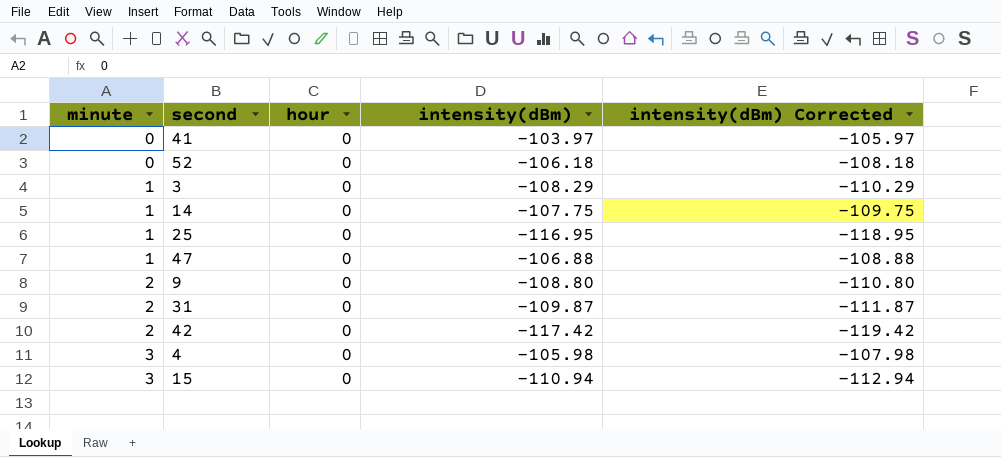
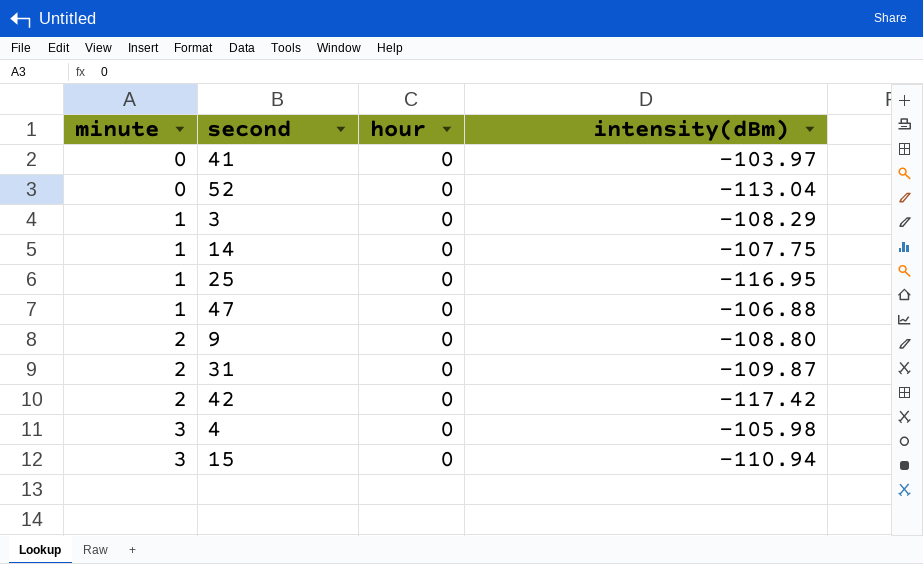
column intensity(dBm) Corrected | formula: [intensity(dBm)] - 2 -> none
52 | intensity(dBm): -106.18 -> -113.04

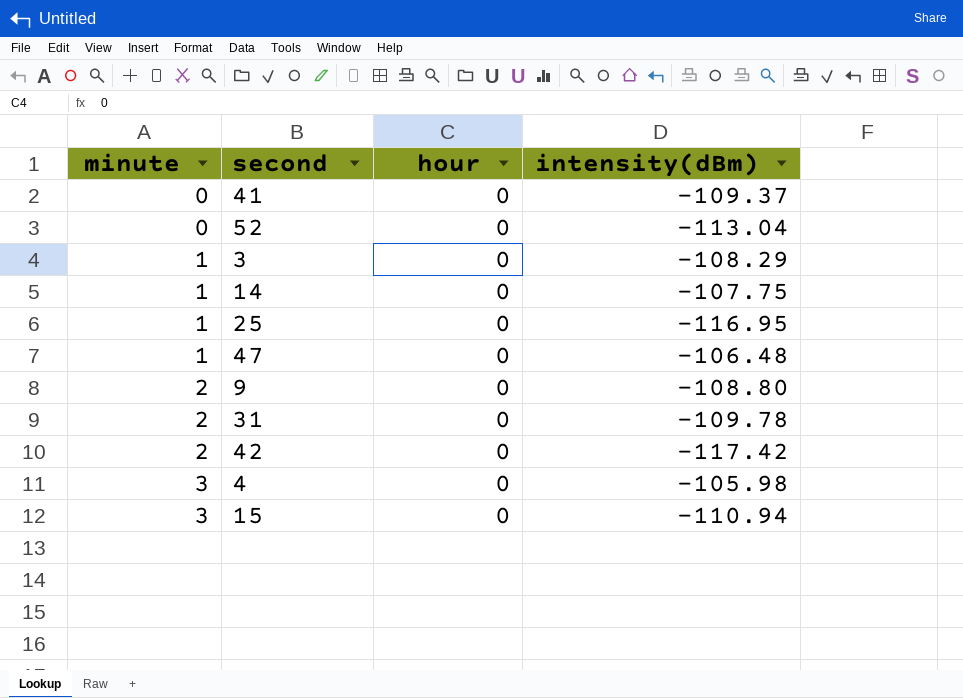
41 | intensity(dBm): -103.97 -> -109.37
47 | intensity(dBm): -106.88 -> -106.48
31 | intensity(dBm): -109.87 -> -109.78

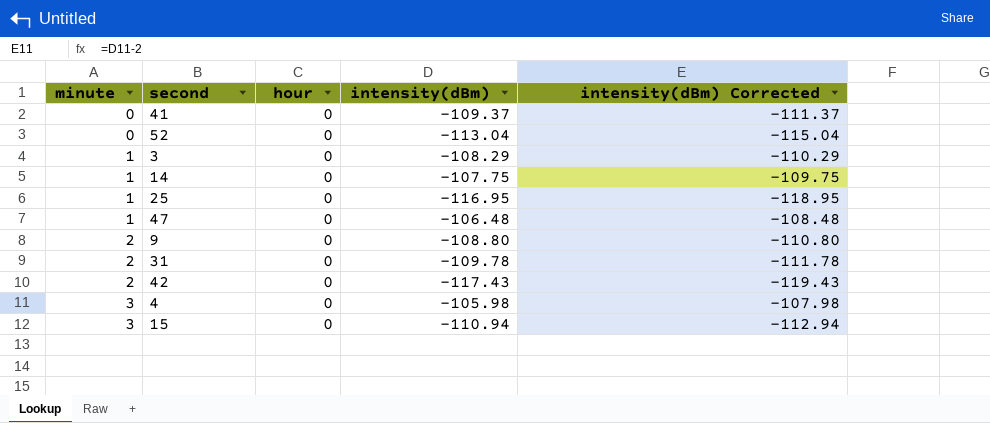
column intensity(dBm) Corrected | formula: none -> [intensity(dBm)] - 2
42 | intensity(dBm): -117.42 -> -117.43

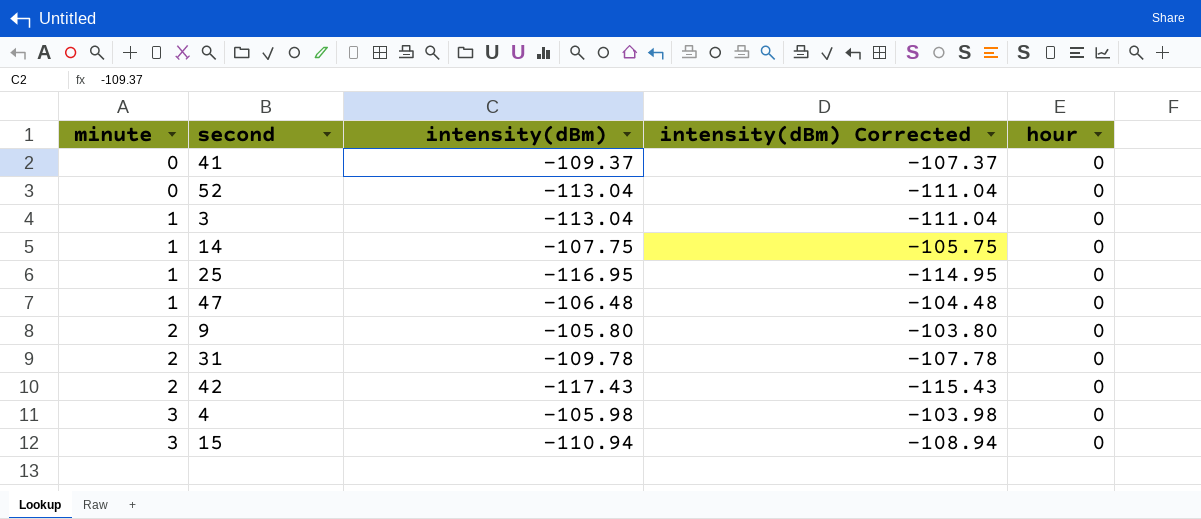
column intensity(dBm) Corrected | formula: [intensity(dBm)] - 2 -> [intensity(dBm)] + 2
column hour | position: 3 -> 5
3 | intensity(dBm): -108.29 -> -113.04
9 | intensity(dBm): -108.80 -> -105.80

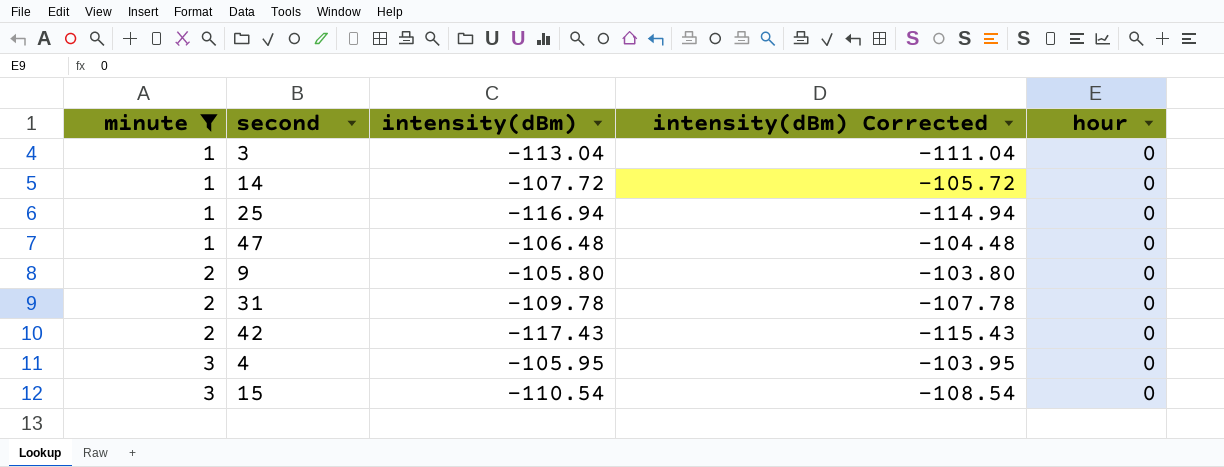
filter: none -> minute != 0
14 | intensity(dBm): -107.75 -> -107.72
14 | intensity(dBm) Corrected: -105.75 -> -105.72
25 | intensity(dBm): -116.95 -> -116.94
25 | intensity(dBm) Corrected: -114.95 -> -114.94
4 | intensity(dBm): -105.98 -> -105.95
4 | intensity(dBm) Corrected: -103.98 -> -103.95
15 | intensity(dBm): -110.94 -> -110.54
15 | intensity(dBm) Corrected: -108.94 -> -108.54

